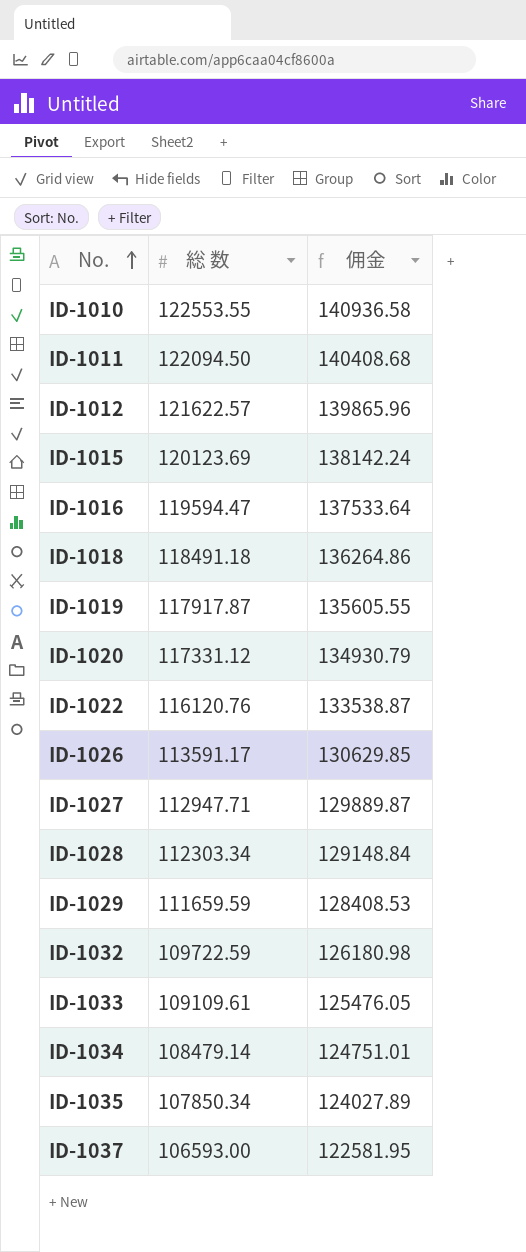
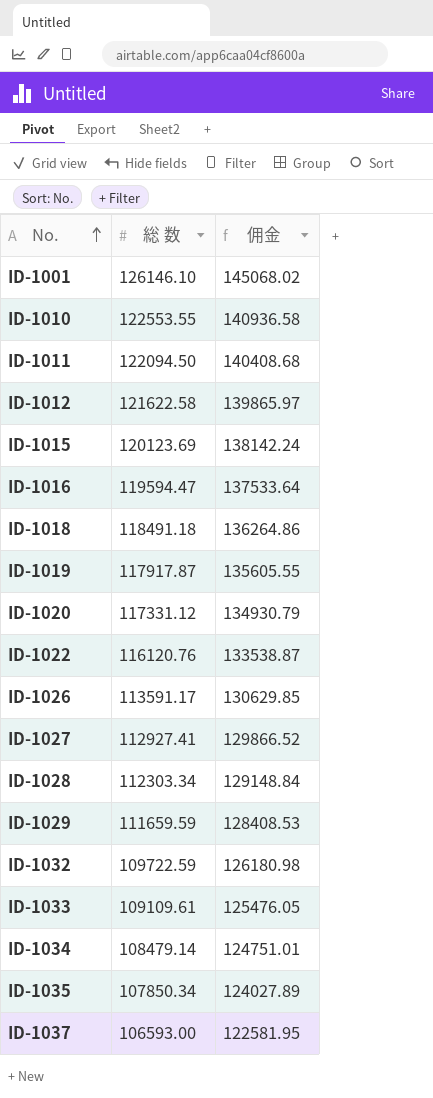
row ID-1001: none -> 126146.10 | 145068.02
ID-1012 | 総 数: 121622.57 -> 121622.58
ID-1012 | 佣金: 139865.96 -> 139865.97
ID-1027 | 総 数: 112947.71 -> 112927.41
ID-1027 | 佣金: 129889.87 -> 129866.52

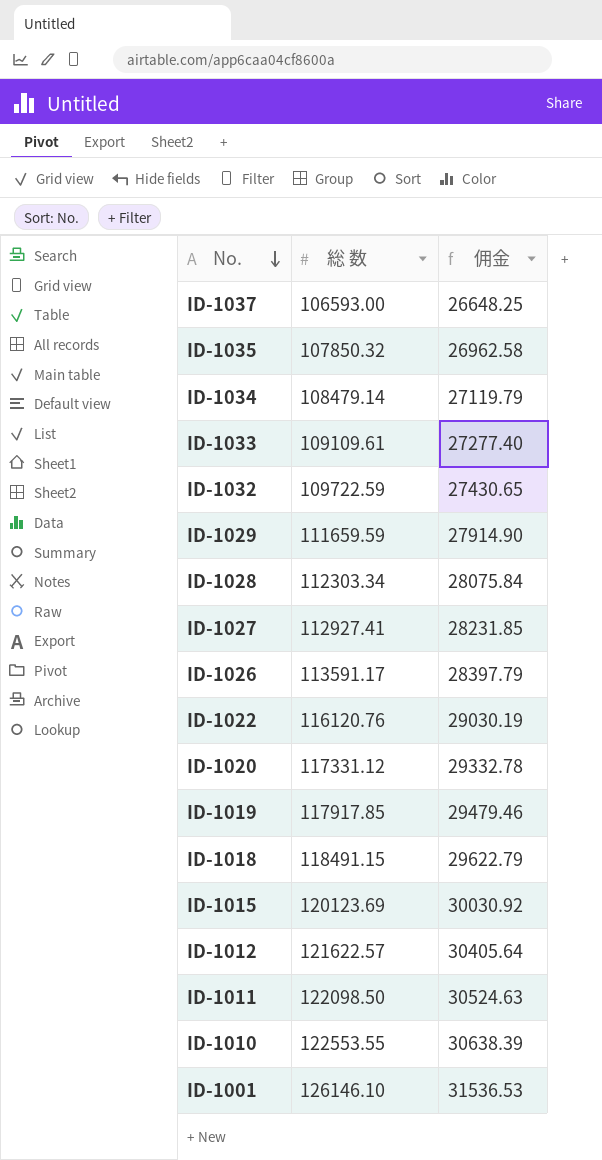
row order: No. ascending -> No. descending
column 佣金 | formula: [総 数] * 1.15 -> [総 数] * 0.25
row ID-1016: 119594.47 | 137533.64 -> none
ID-1035 | 総 数: 107850.34 -> 107850.32
ID-1019 | 総 数: 117917.87 -> 117917.85
ID-1018 | 総 数: 118491.18 -> 118491.15
ID-1012 | 総 数: 121622.58 -> 121622.57
ID-1011 | 総 数: 122094.50 -> 122098.50

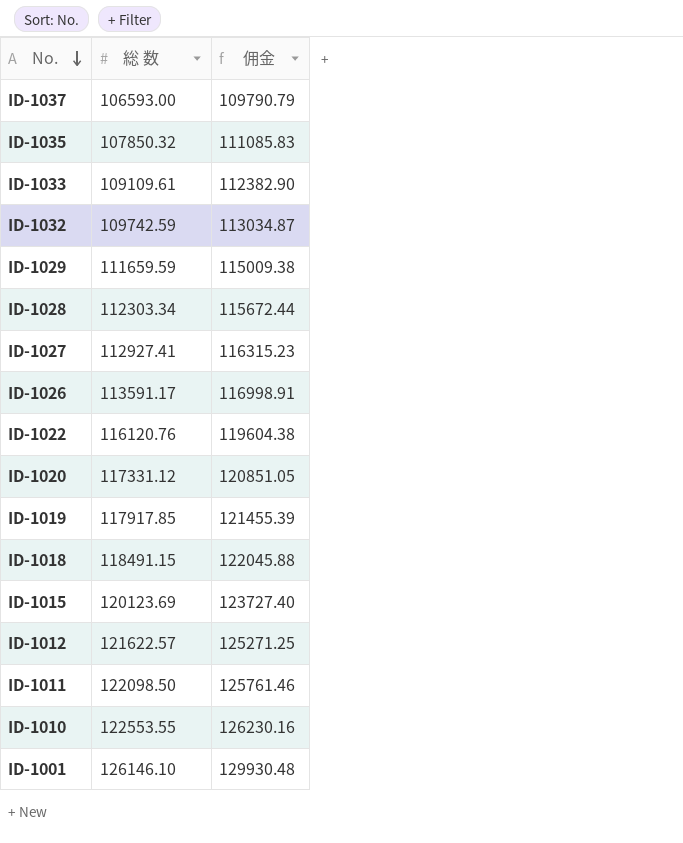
column 佣金 | formula: [総 数] * 0.25 -> [総 数] * 1.03
row ID-1034: 108479.14 | 27119.79 -> none
ID-1032 | 総 数: 109722.59 -> 109742.59

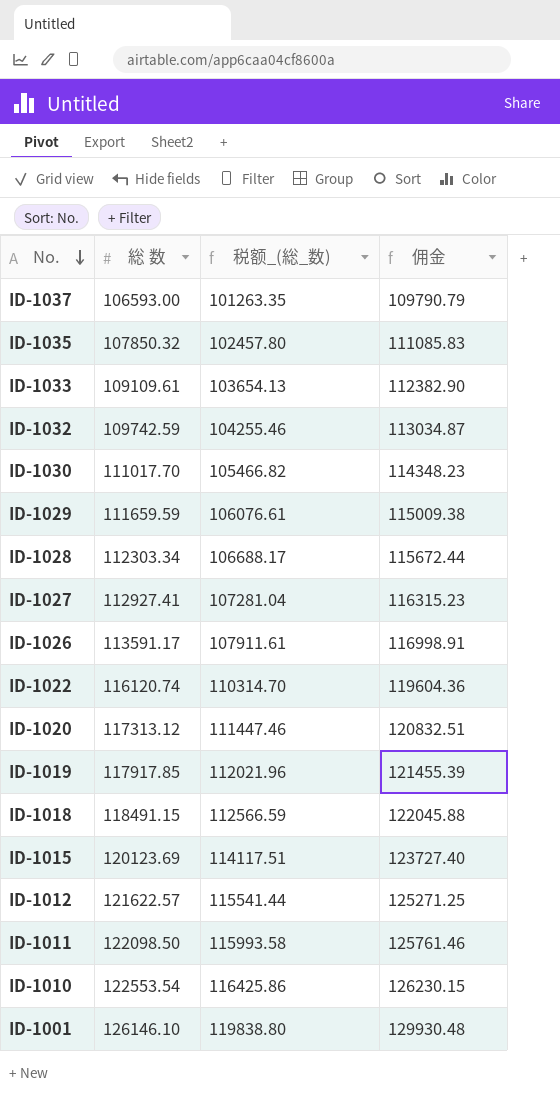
column 税额_(総_数) | formula: none -> [総 数] * 0.95
row ID-1030: none -> 111017.70 | 105466.82 | 114348.23
ID-1022 | 総 数: 116120.76 -> 116120.74
ID-1022 | 佣金: 119604.38 -> 119604.36
ID-1020 | 総 数: 117331.12 -> 117313.12
ID-1020 | 佣金: 120851.05 -> 120832.51
ID-1010 | 総 数: 122553.55 -> 122553.54
ID-1010 | 佣金: 126230.16 -> 126230.15

